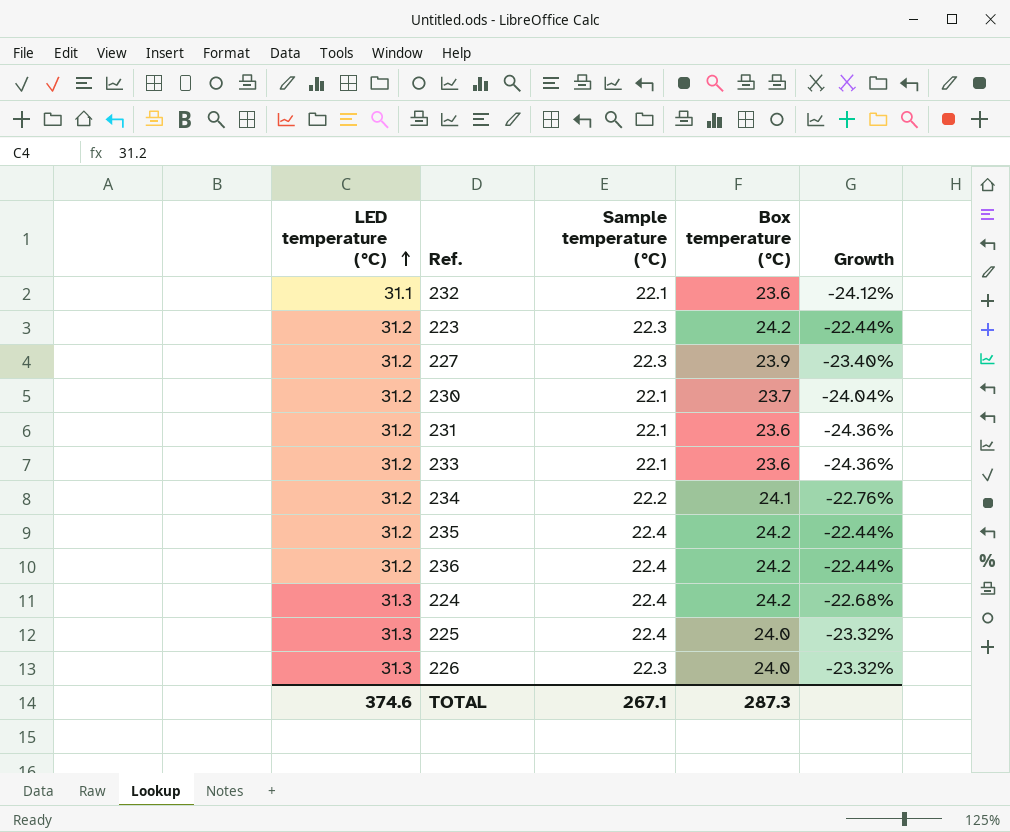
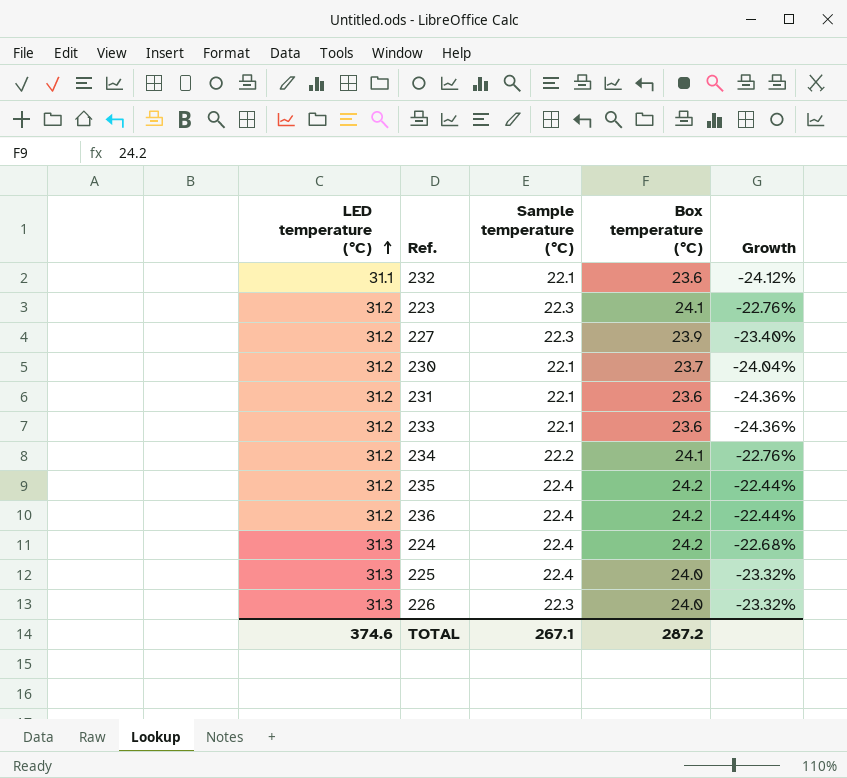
223 | Box temperature (°C): 24.2 -> 24.1
223 | Growth: -22.44% -> -22.76%
TOTAL | Box temperature (°C): 287.3 -> 287.2

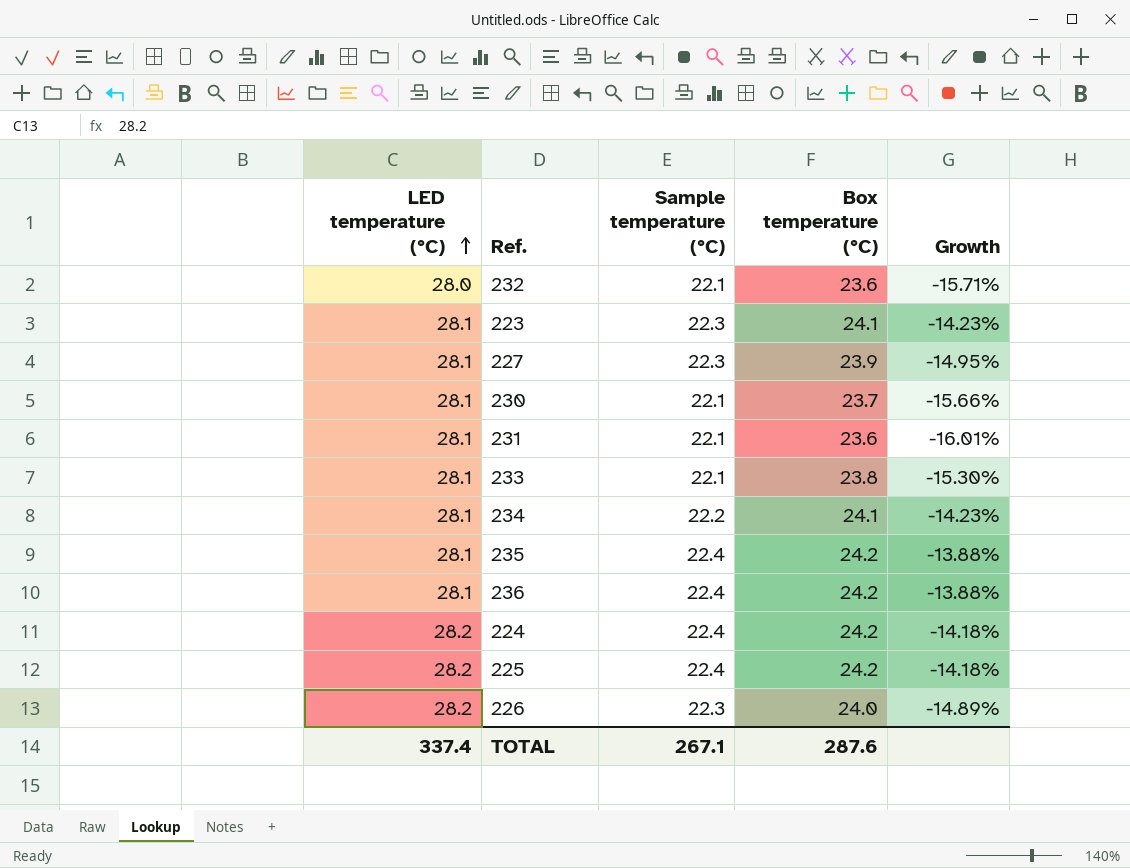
232 | LED temperature (°C): 31.1 -> 28.0
232 | Growth: -24.12% -> -15.71%
223 | LED temperature (°C): 31.2 -> 28.1
223 | Growth: -22.76% -> -14.23%
227 | LED temperature (°C): 31.2 -> 28.1
227 | Growth: -23.40% -> -14.95%
230 | LED temperature (°C): 31.2 -> 28.1
230 | Growth: -24.04% -> -15.66%
231 | LED temperature (°C): 31.2 -> 28.1
231 | Growth: -24.36% -> -16.01%
233 | LED temperature (°C): 31.2 -> 28.1
233 | Box temperature (°C): 23.6 -> 23.8
233 | Growth: -24.36% -> -15.30%
234 | LED temperature (°C): 31.2 -> 28.1
234 | Growth: -22.76% -> -14.23%
235 | LED temperature (°C): 31.2 -> 28.1
235 | Growth: -22.44% -> -13.88%
236 | LED temperature (°C): 31.2 -> 28.1
236 | Growth: -22.44% -> -13.88%
224 | LED temperature (°C): 31.3 -> 28.2
224 | Growth: -22.68% -> -14.18%
225 | LED temperature (°C): 31.3 -> 28.2
225 | Box temperature (°C): 24.0 -> 24.2
225 | Growth: -23.32% -> -14.18%
226 | LED temperature (°C): 31.3 -> 28.2
226 | Growth: -23.32% -> -14.89%
TOTAL | LED temperature (°C): 374.6 -> 337.4
TOTAL | Box temperature (°C): 287.2 -> 287.6

